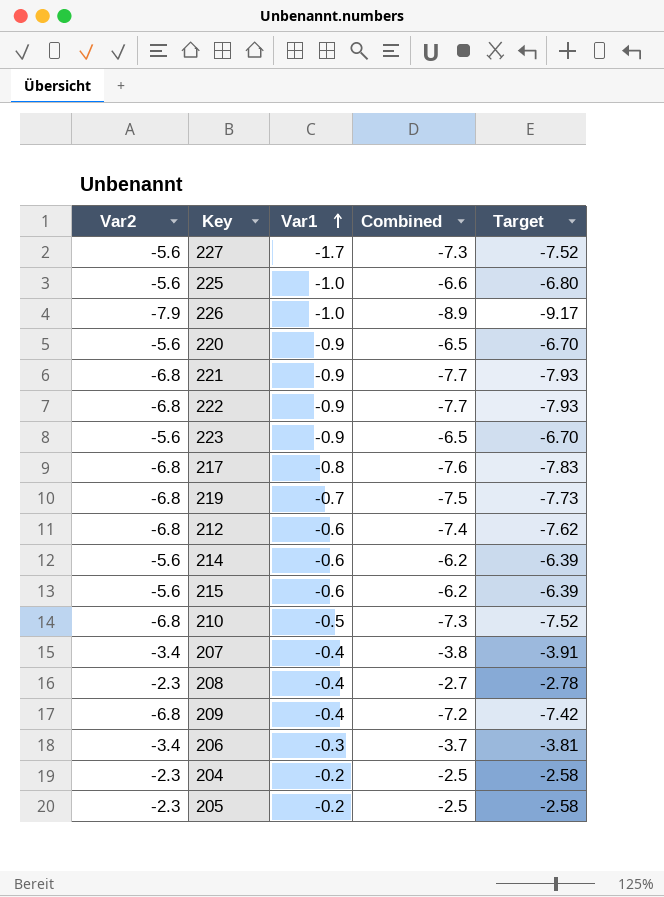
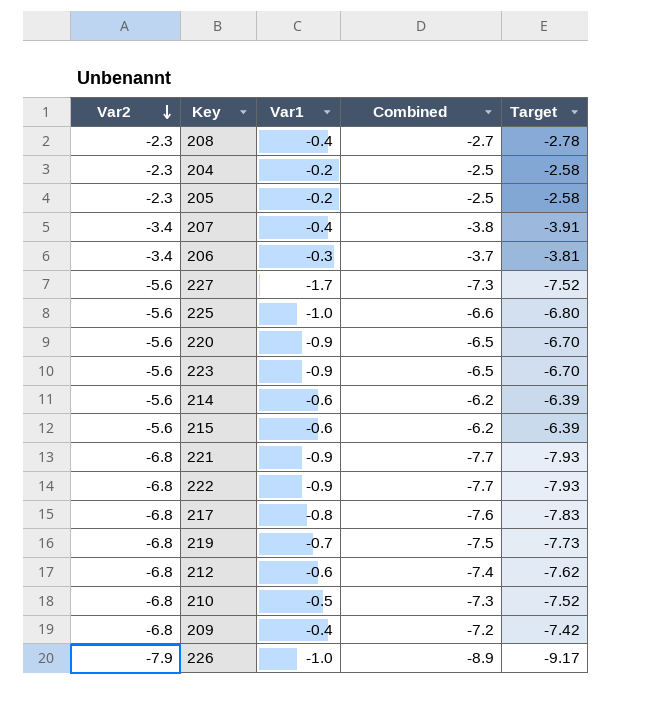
row order: Var1 ascending -> Var2 descending

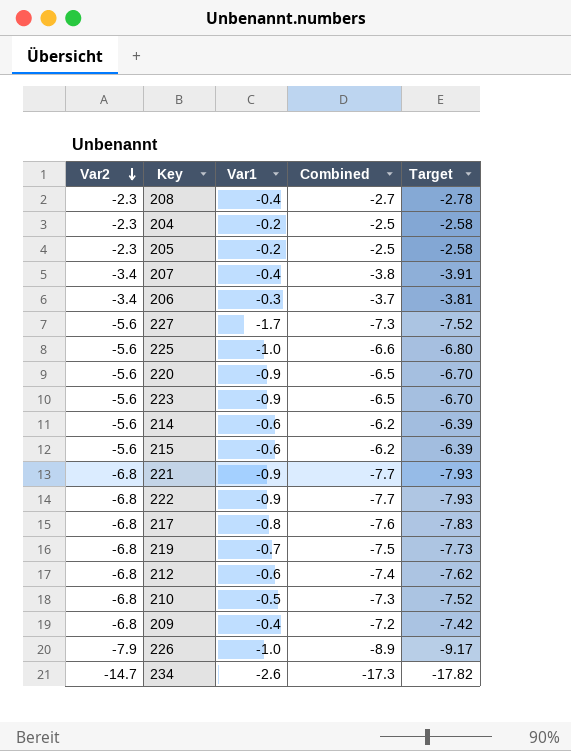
row 234: none -> -14.7 | -2.6 | -17.3 | -17.82

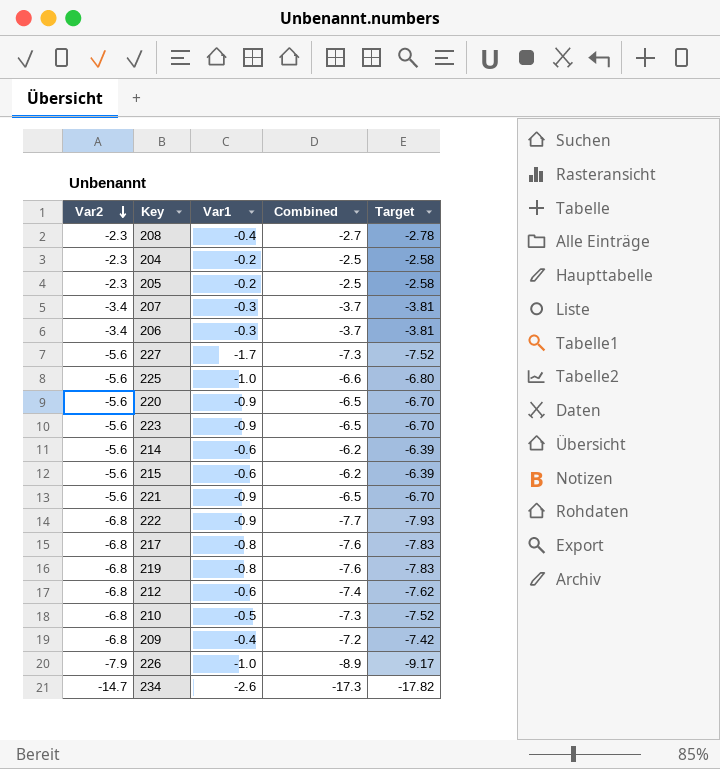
207 | Var1: -0.4 -> -0.3
207 | Combined: -3.8 -> -3.7
207 | Target: -3.91 -> -3.81
221 | Var2: -6.8 -> -5.6
221 | Combined: -7.7 -> -6.5
221 | Target: -7.93 -> -6.70
219 | Var1: -0.7 -> -0.8
219 | Combined: -7.5 -> -7.6
219 | Target: -7.73 -> -7.83

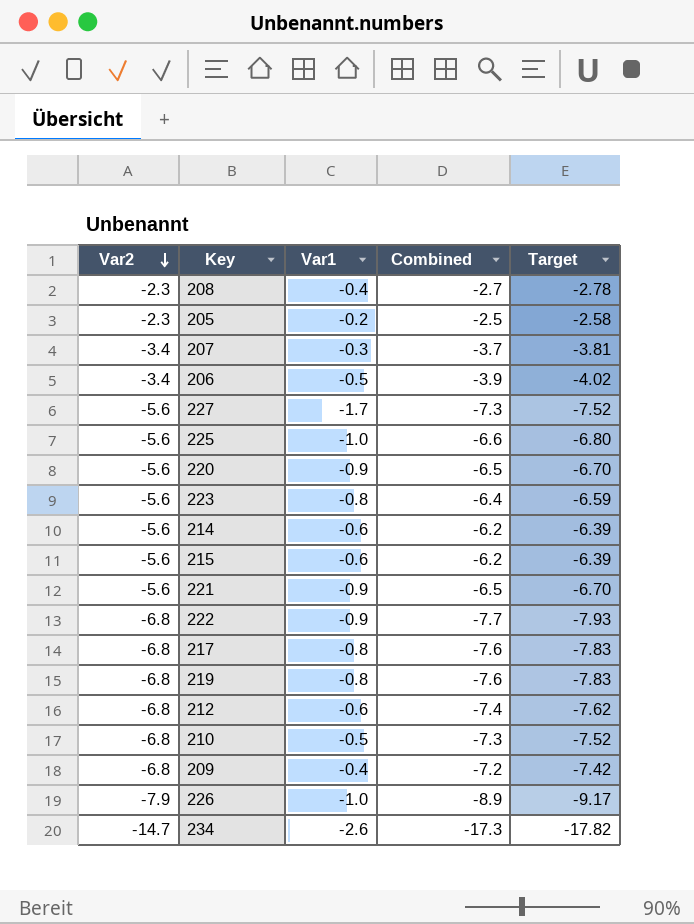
row 204: -2.3 | -0.2 | -2.5 | -2.58 -> none
206 | Var1: -0.3 -> -0.5
206 | Combined: -3.7 -> -3.9
206 | Target: -3.81 -> -4.02
223 | Var1: -0.9 -> -0.8
223 | Combined: -6.5 -> -6.4
223 | Target: -6.70 -> -6.59

